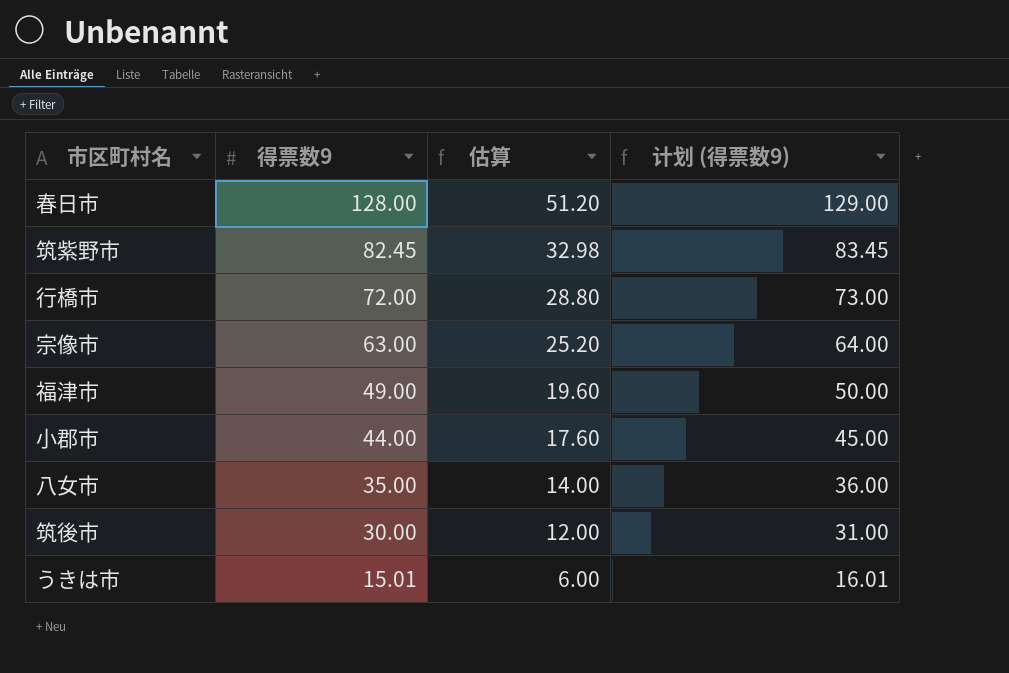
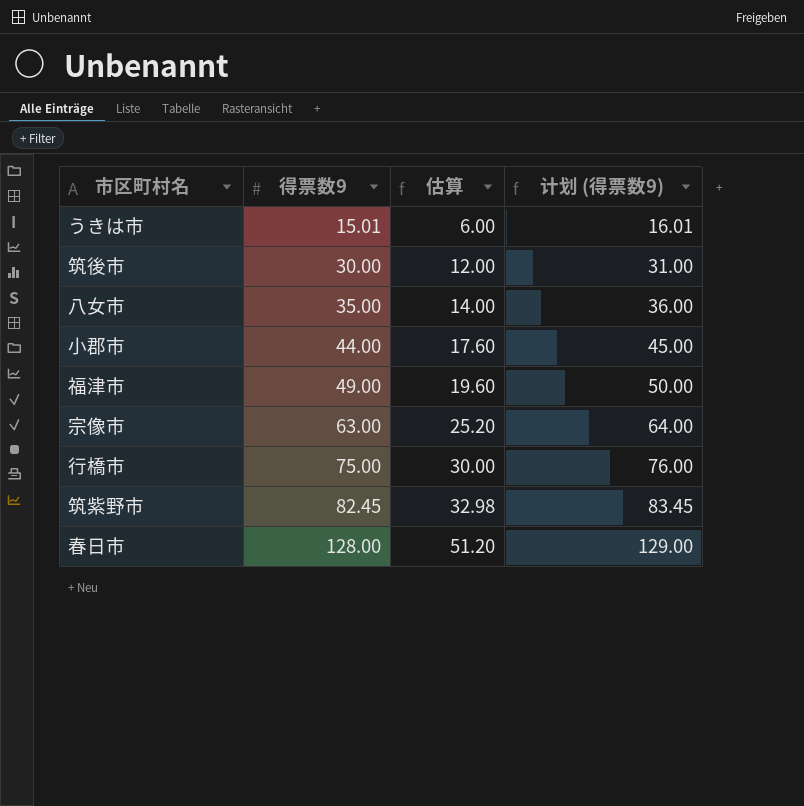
row order: 得票数9 descending -> 得票数9 ascending
行橋市 | 得票数9: 72.00 -> 75.00
行橋市 | 估算: 28.80 -> 30.00
行橋市 | 计划 (得票数9): 73.00 -> 76.00

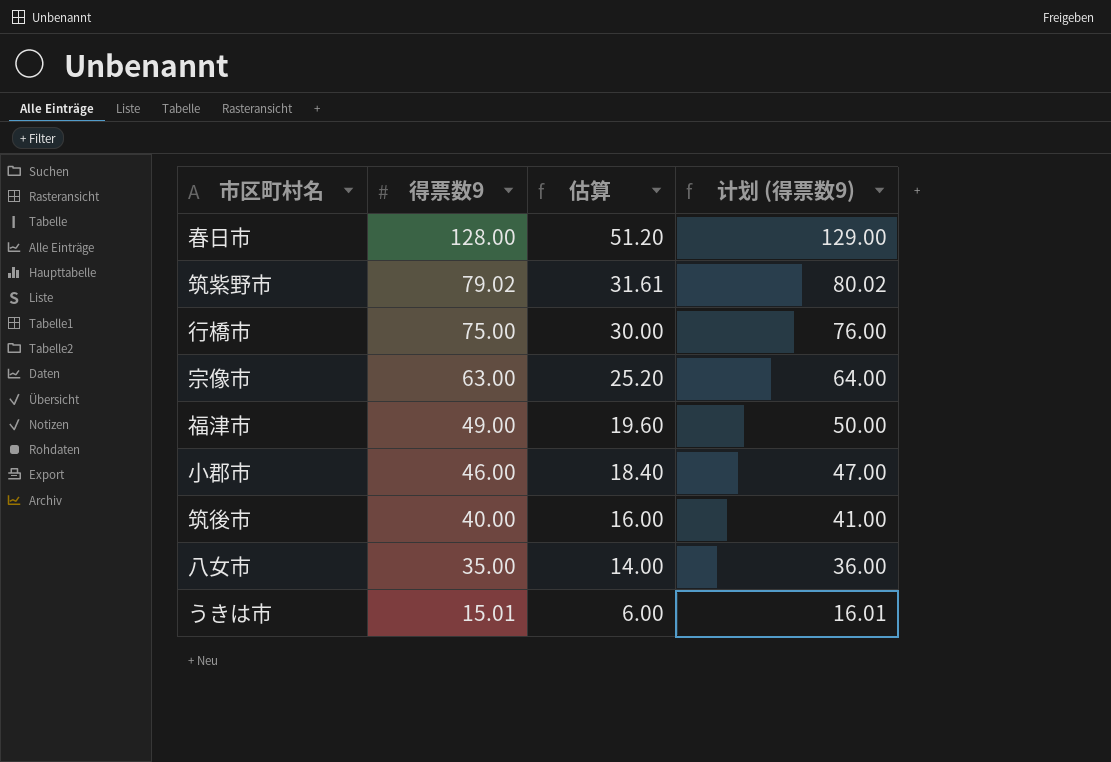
row order: 得票数9 ascending -> 得票数9 descending
筑紫野市 | 得票数9: 82.45 -> 79.02
筑紫野市 | 估算: 32.98 -> 31.61
筑紫野市 | 计划 (得票数9): 83.45 -> 80.02
小郡市 | 得票数9: 44.00 -> 46.00
小郡市 | 估算: 17.60 -> 18.40
小郡市 | 计划 (得票数9): 45.00 -> 47.00
筑後市 | 得票数9: 30.00 -> 40.00
筑後市 | 估算: 12.00 -> 16.00
筑後市 | 计划 (得票数9): 31.00 -> 41.00

